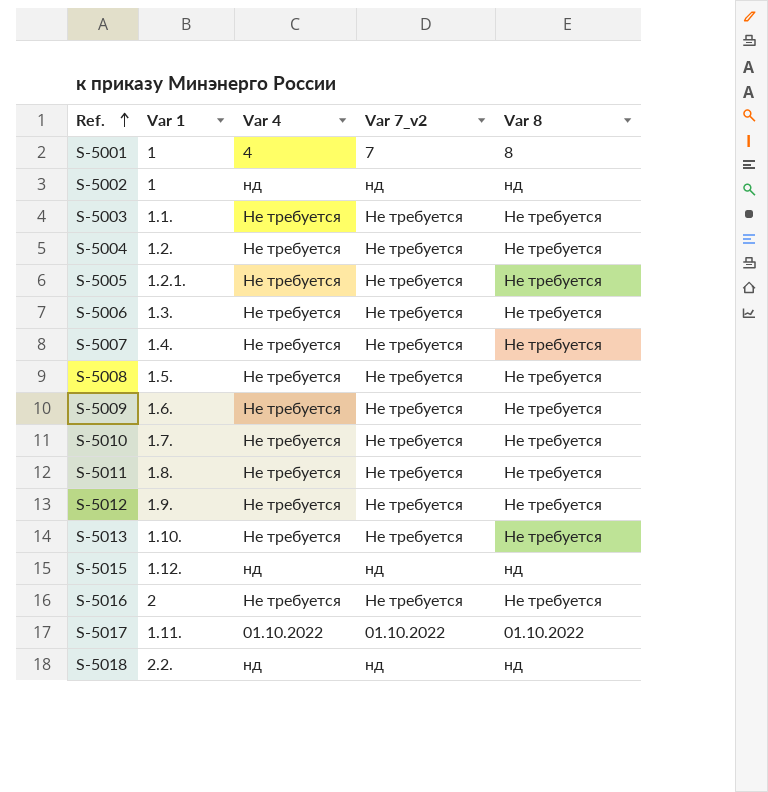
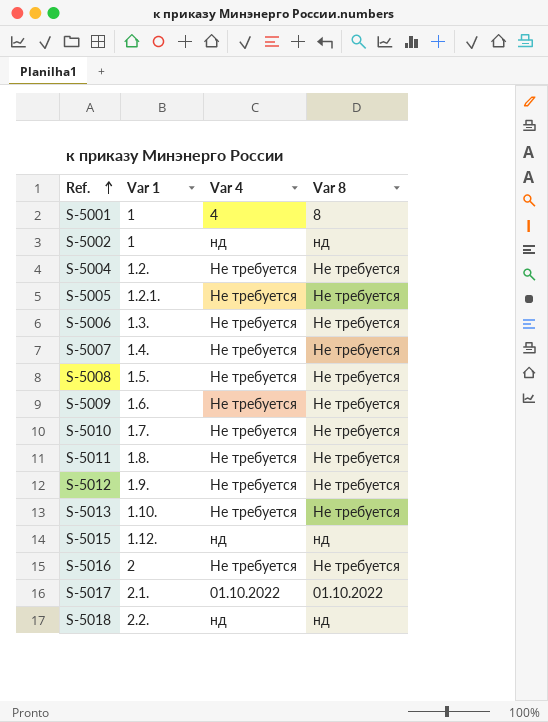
column Var 7_v2 | position: 4 -> none
row S-5003: 1.1. | Не требуется | Не требуется | Не требуется -> none
S-5017 | Var 1: 1.11. -> 2.1.

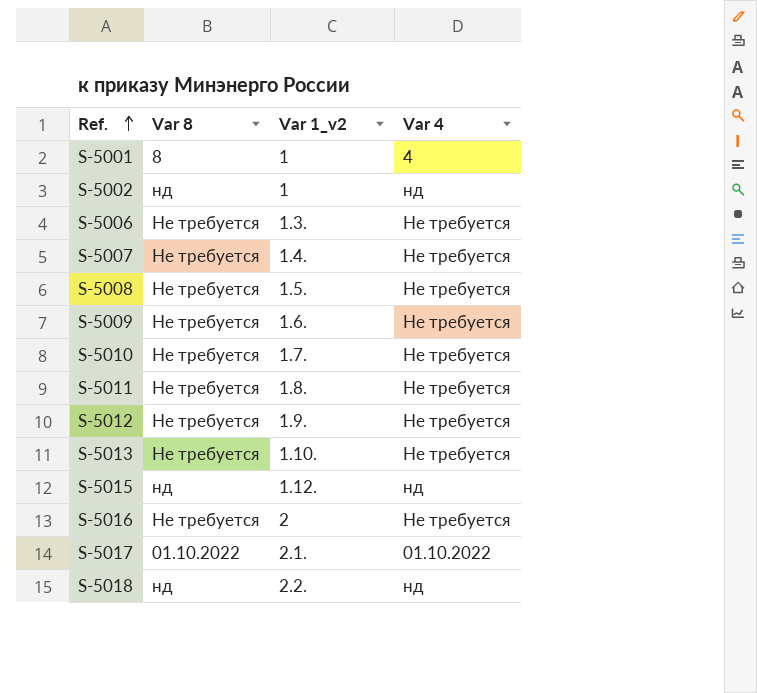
column Var 8 | position: 4 -> 2
column name: Var 1 -> Var 1_v2
row S-5004: 1.2. | Не требуется | Не требуется -> none
row S-5005: 1.2.1. | Не требуется | Не требуется -> none

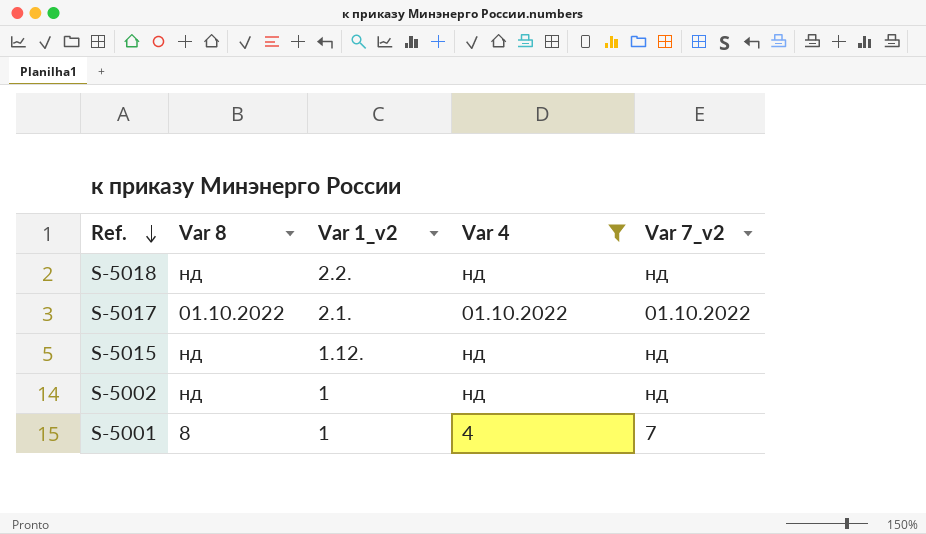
filter: none -> Var 4 != Не требуется
row order: Ref. ascending -> Ref. descending
column Var 7_v2 | position: none -> 5

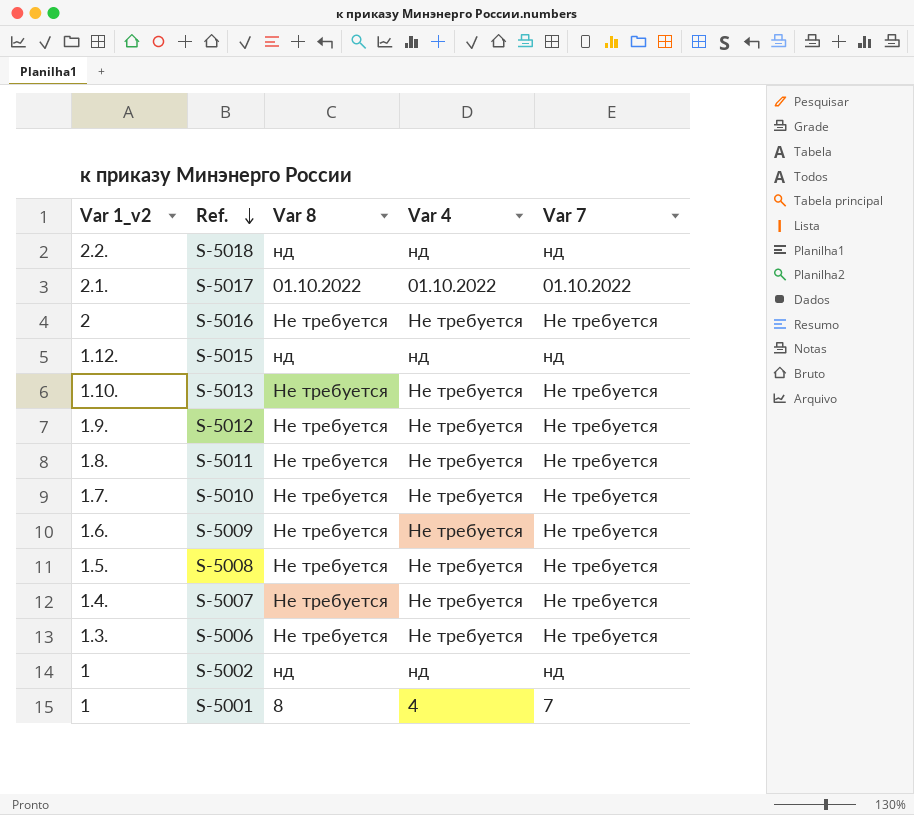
filter: Var 4 != Не требуется -> none
column Var 1_v2 | position: 3 -> 1
column name: Var 7_v2 -> Var 7

